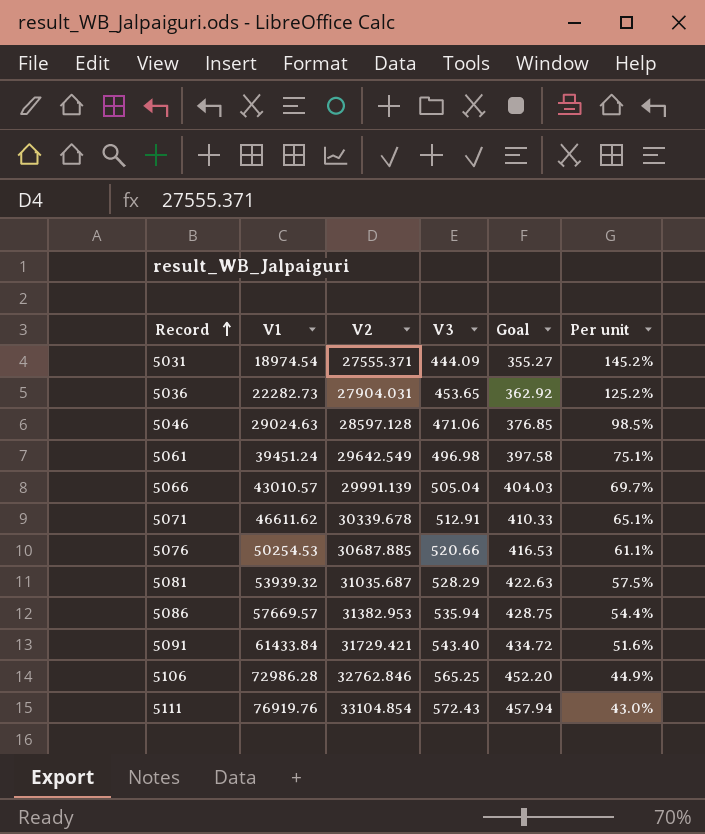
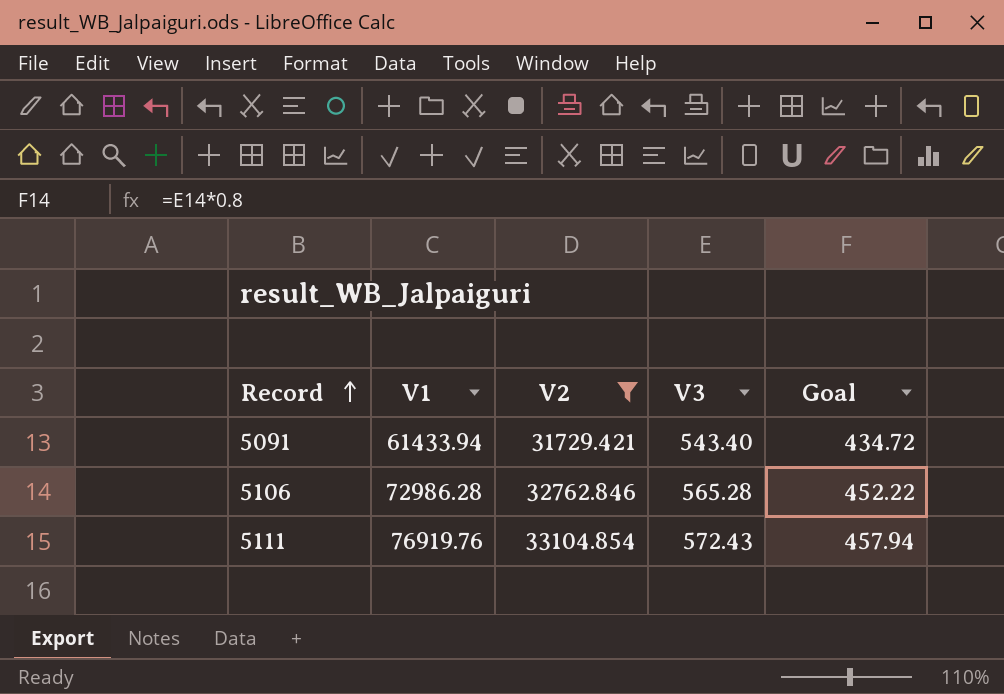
filter: none -> V2 >= 31729.421
column Per unit | formula: [V2] / [V1] -> none
5091 | V1: 61433.84 -> 61433.94
5106 | V3: 565.25 -> 565.28
5106 | Goal: 452.20 -> 452.22

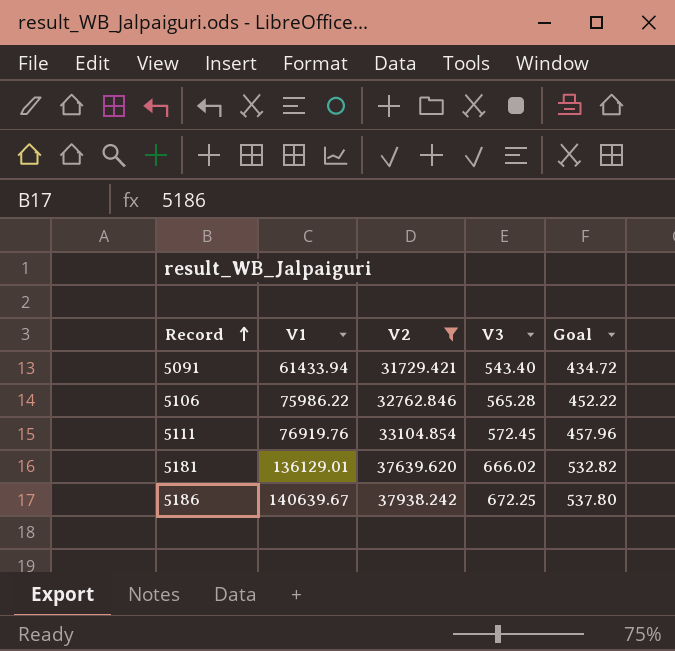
5106 | V1: 72986.28 -> 75986.22
5111 | V3: 572.43 -> 572.45
5111 | Goal: 457.94 -> 457.96
row 5181: none -> 136129.01 | 37639.620 | 666.02 | 532.82
row 5186: none -> 140639.67 | 37938.242 | 672.25 | 537.80

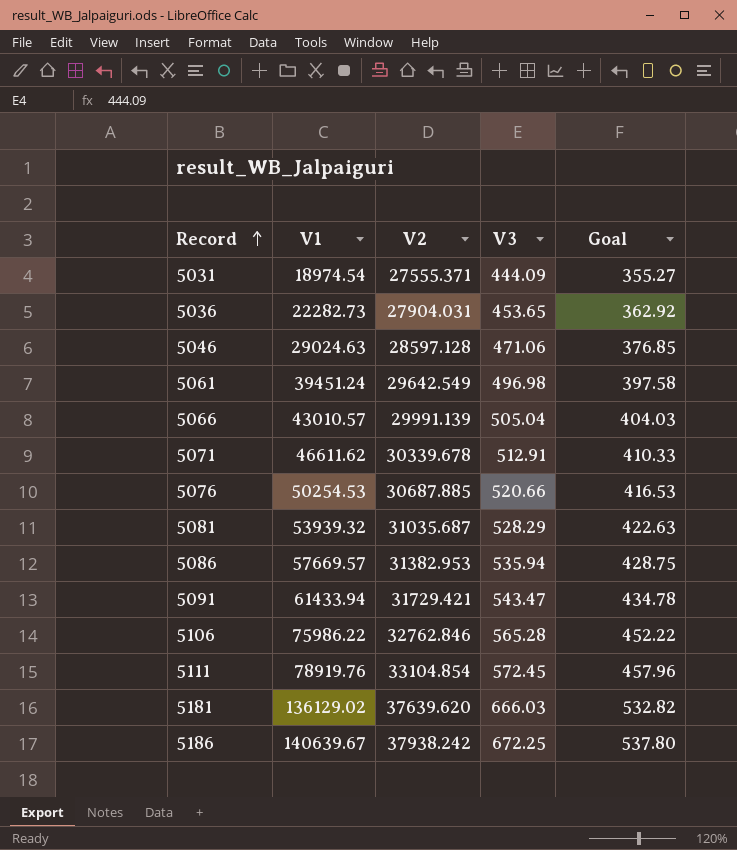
filter: V2 >= 31729.421 -> none
5091 | V3: 543.40 -> 543.47
5091 | Goal: 434.72 -> 434.78
5111 | V1: 76919.76 -> 78919.76
5181 | V1: 136129.01 -> 136129.02
5181 | V3: 666.02 -> 666.03

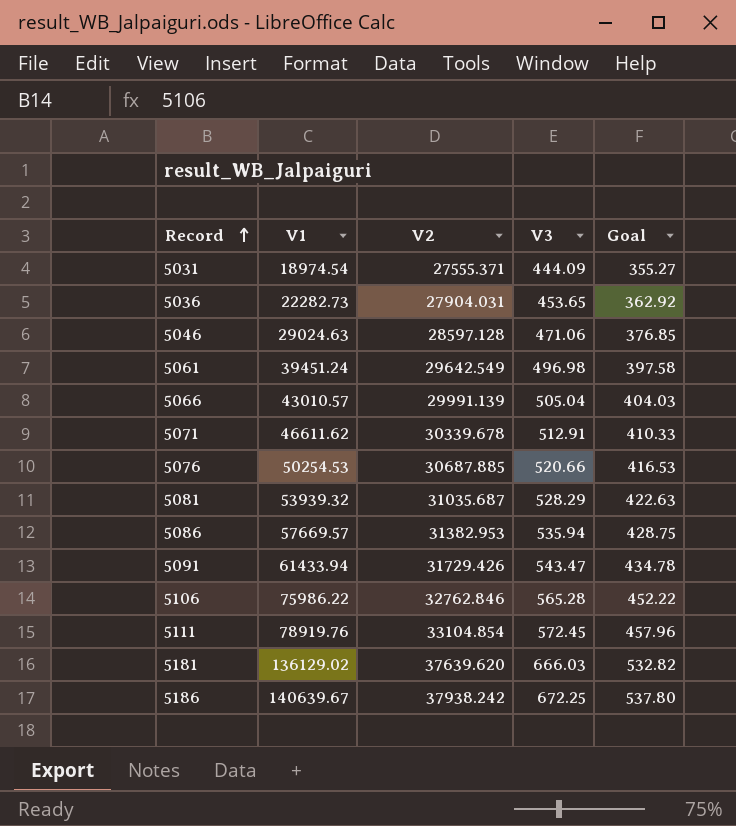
5091 | V2: 31729.421 -> 31729.426

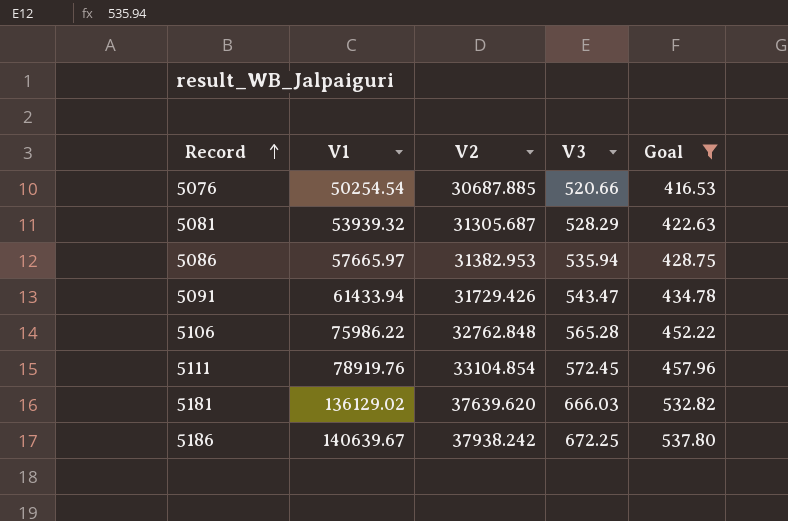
filter: none -> Goal >= 416.53
5076 | V1: 50254.53 -> 50254.54
5081 | V2: 31035.687 -> 31305.687
5086 | V1: 57669.57 -> 57665.97
5106 | V2: 32762.846 -> 32762.848

